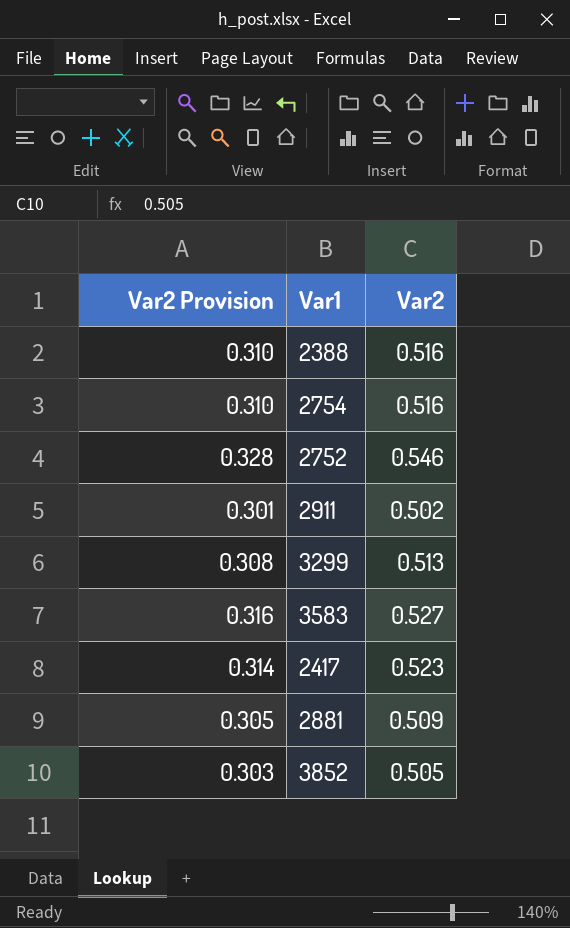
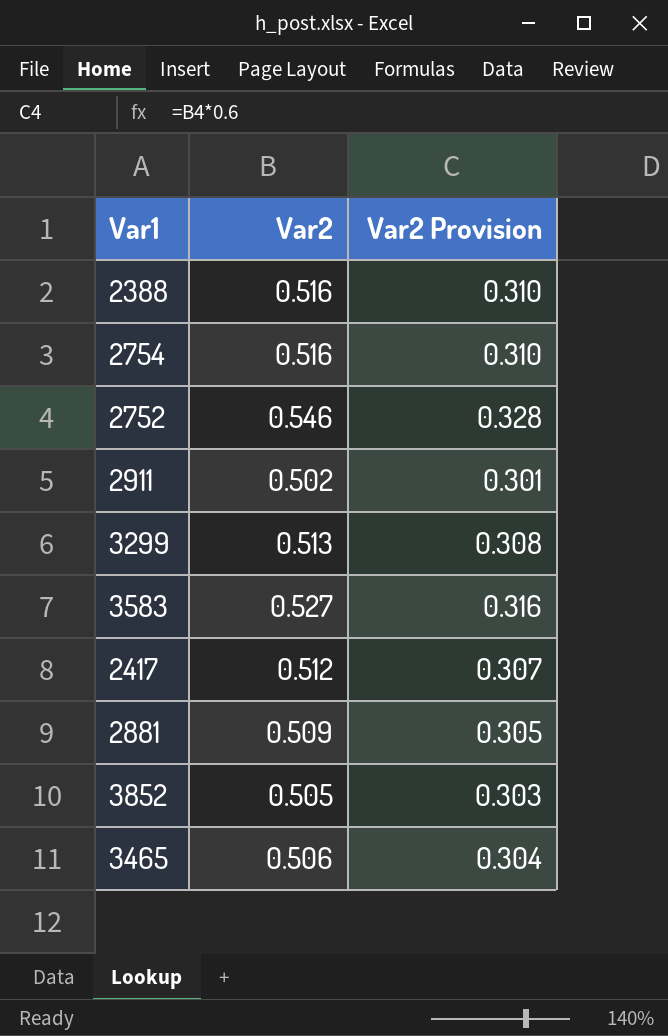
column Var2 Provision | position: 1 -> 3
2417 | Var2: 0.523 -> 0.512
2417 | Var2 Provision: 0.314 -> 0.307
row 3465: none -> 0.506 | 0.304

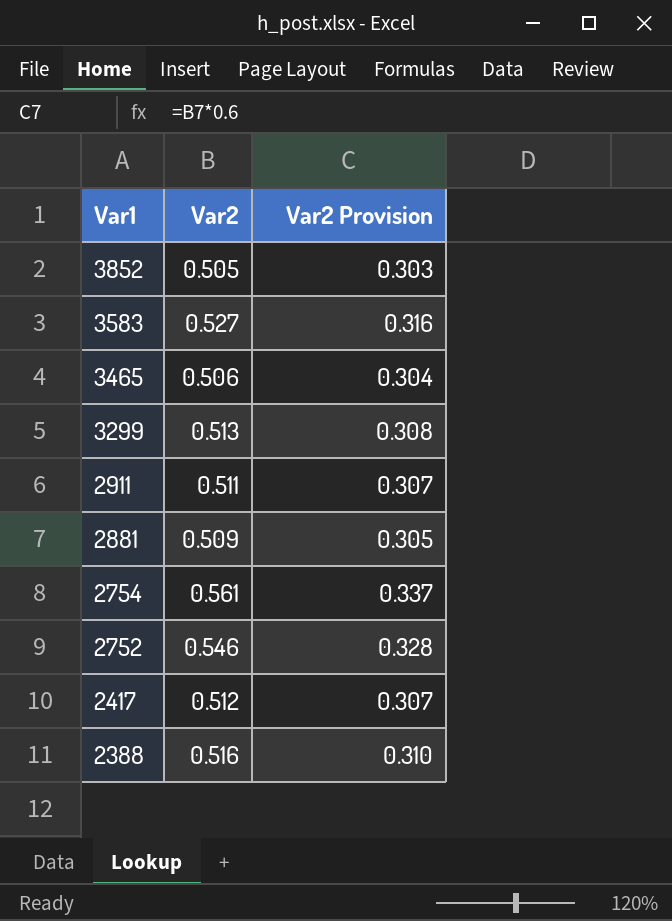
row order: none -> Var1 descending
2911 | Var2: 0.502 -> 0.511
2911 | Var2 Provision: 0.301 -> 0.307
2754 | Var2: 0.516 -> 0.561
2754 | Var2 Provision: 0.310 -> 0.337

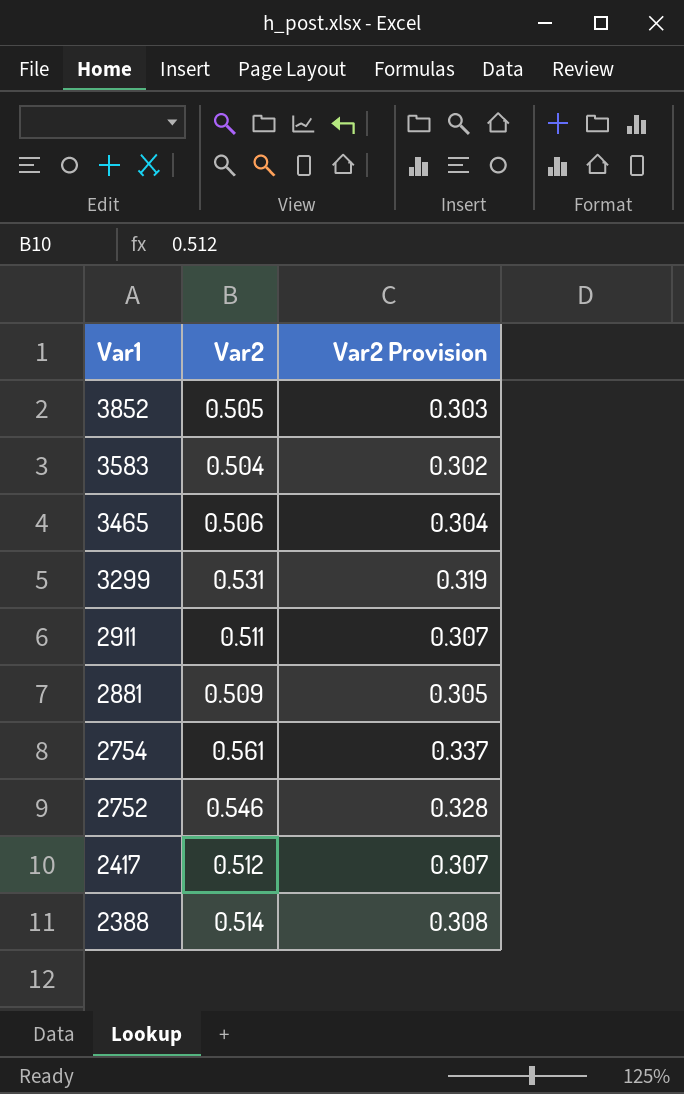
3583 | Var2: 0.527 -> 0.504
3583 | Var2 Provision: 0.316 -> 0.302
3299 | Var2: 0.513 -> 0.531
3299 | Var2 Provision: 0.308 -> 0.319
2388 | Var2: 0.516 -> 0.514
2388 | Var2 Provision: 0.310 -> 0.308

